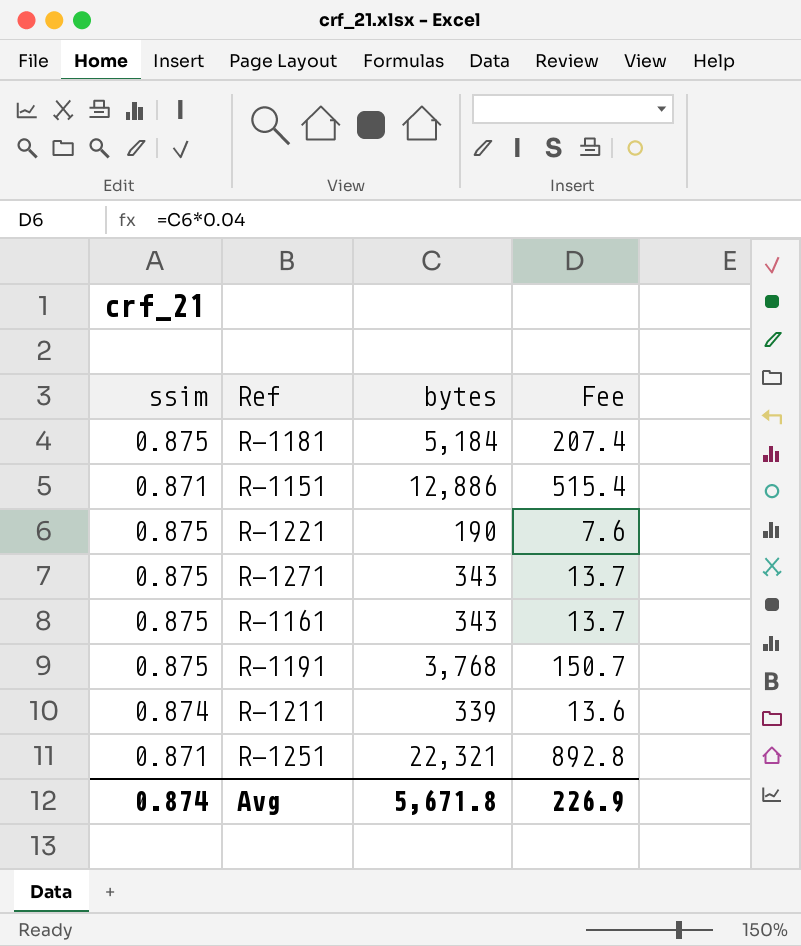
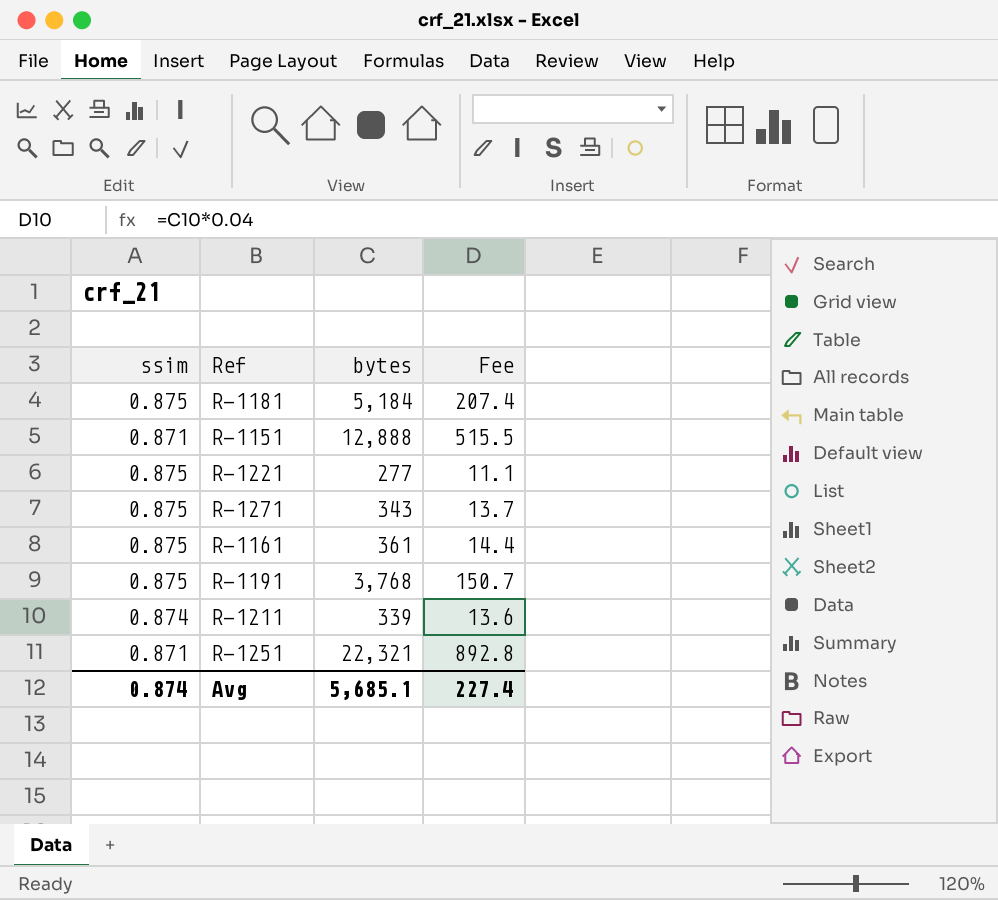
R-1151 | bytes: 12,886 -> 12,888
R-1151 | Fee: 515.4 -> 515.5
R-1221 | bytes: 190 -> 277
R-1221 | Fee: 7.6 -> 11.1
R-1161 | bytes: 343 -> 361
R-1161 | Fee: 13.7 -> 14.4
Avg | bytes: 5,671.8 -> 5,685.1
Avg | Fee: 226.9 -> 227.4

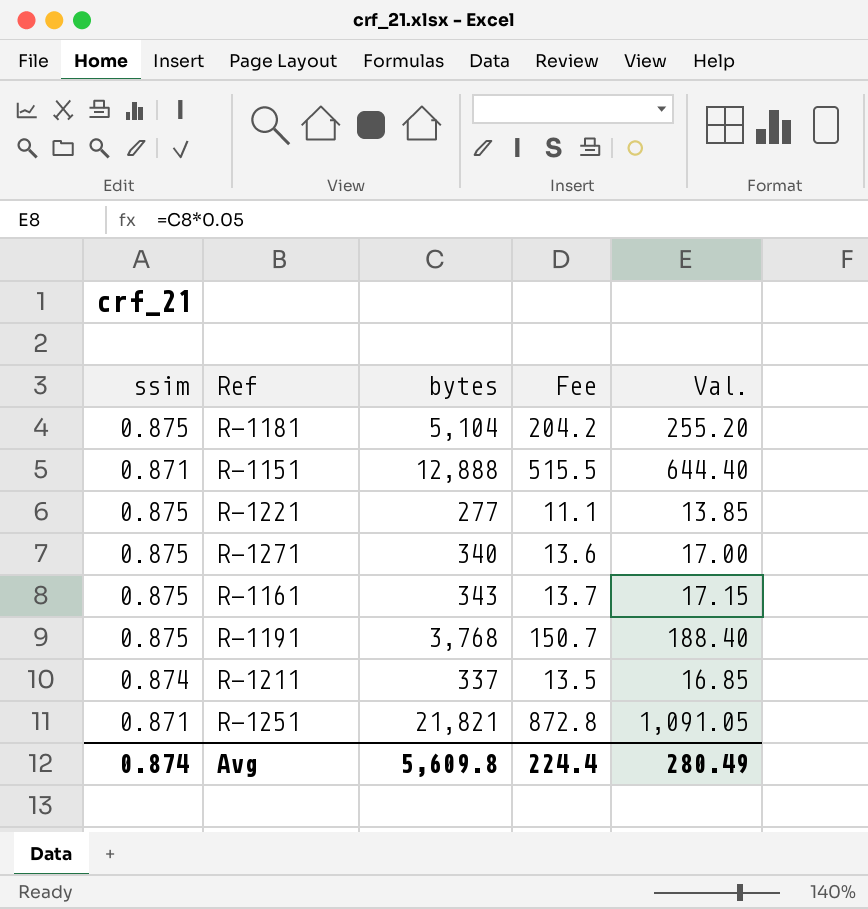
column Val. | formula: none -> [bytes] * 0.05
R-1181 | bytes: 5,184 -> 5,104
R-1181 | Fee: 207.4 -> 204.2
R-1271 | bytes: 343 -> 340
R-1271 | Fee: 13.7 -> 13.6
R-1161 | bytes: 361 -> 343
R-1161 | Fee: 14.4 -> 13.7
R-1211 | bytes: 339 -> 337
R-1211 | Fee: 13.6 -> 13.5
R-1251 | bytes: 22,321 -> 21,821
R-1251 | Fee: 892.8 -> 872.8
Avg | bytes: 5,685.1 -> 5,609.8
Avg | Fee: 227.4 -> 224.4

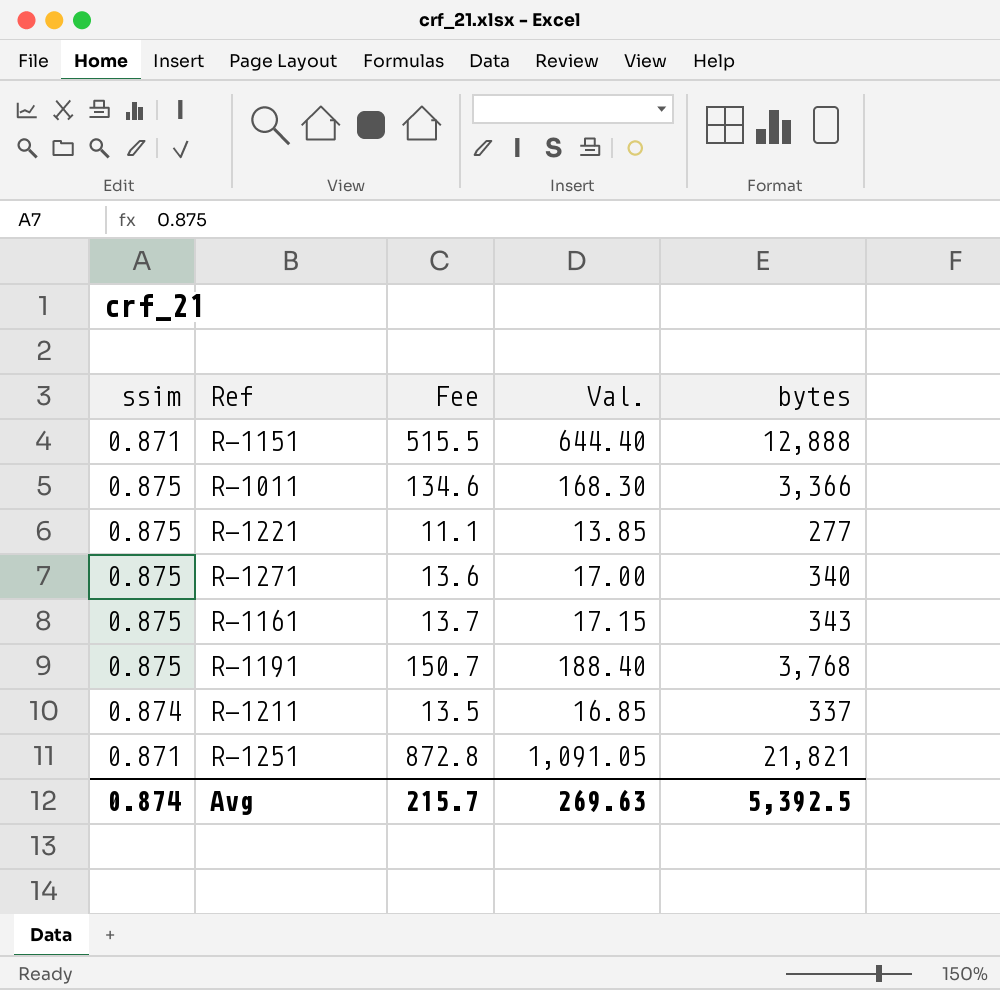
column bytes | position: 3 -> 5
row R-1181: 0.875 | 5,104 | 204.2 | 255.20 -> none
row R-1011: none -> 0.875 | 134.6 | 168.30 | 3,366
Avg | Fee: 224.4 -> 215.7
Avg | Val.: 280.49 -> 269.63
Avg | bytes: 5,609.8 -> 5,392.5

